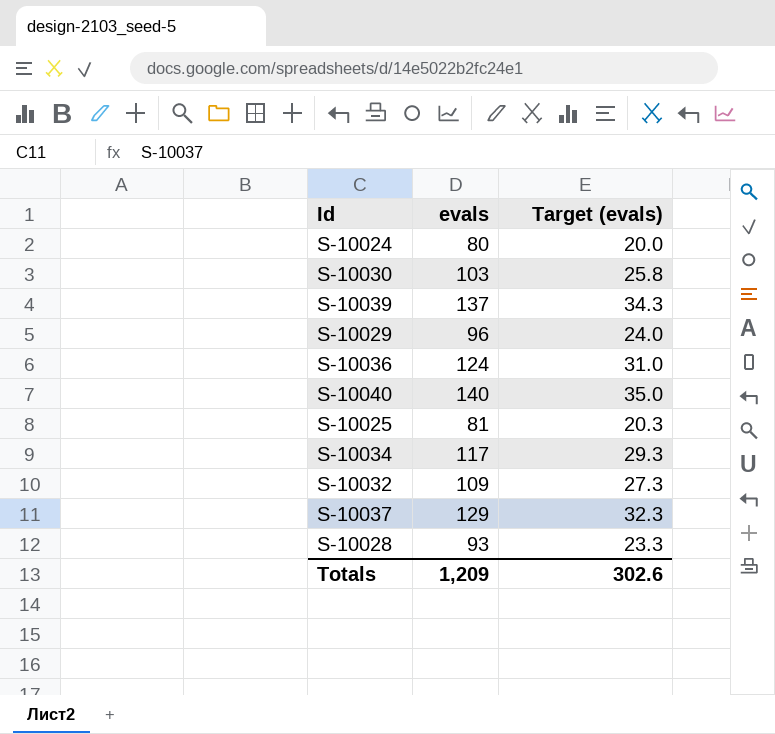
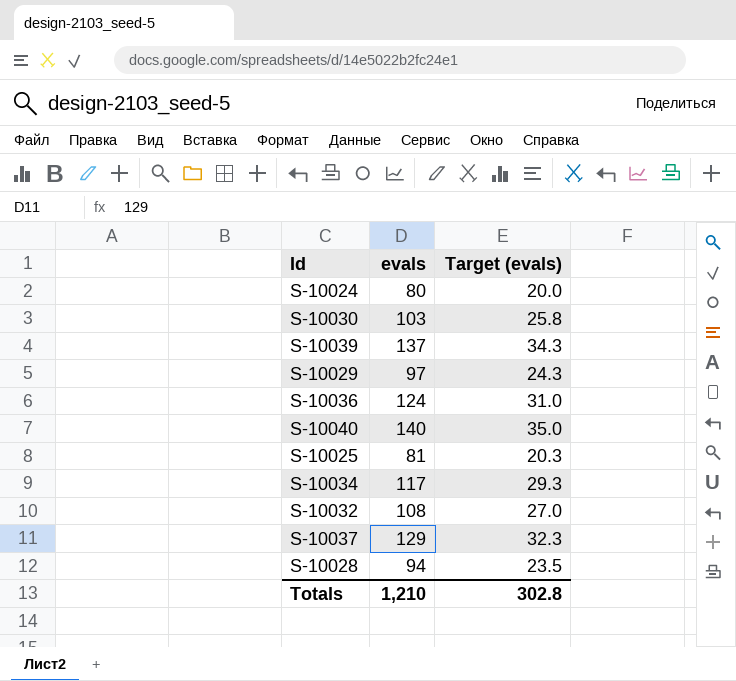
S-10029 | evals: 96 -> 97
S-10029 | Target (evals): 24.0 -> 24.3
S-10032 | evals: 109 -> 108
S-10032 | Target (evals): 27.3 -> 27.0
S-10028 | evals: 93 -> 94
S-10028 | Target (evals): 23.3 -> 23.5
Totals | evals: 1,209 -> 1,210
Totals | Target (evals): 302.6 -> 302.8

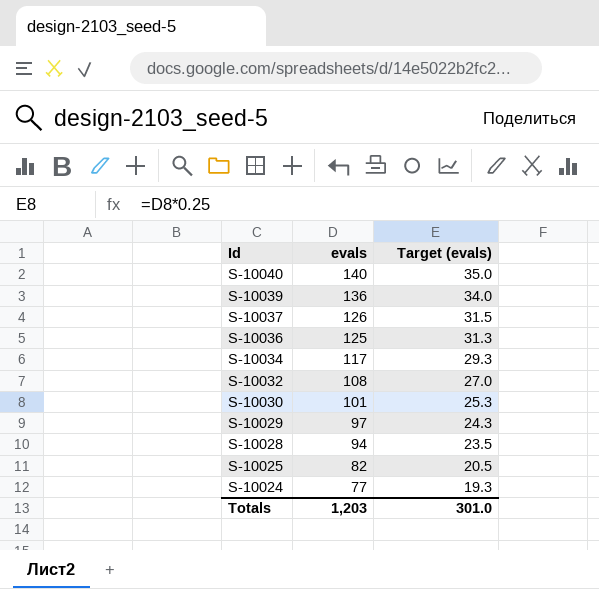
row order: none -> Id descending
S-10039 | evals: 137 -> 136
S-10039 | Target (evals): 34.3 -> 34.0
S-10037 | evals: 129 -> 126
S-10037 | Target (evals): 32.3 -> 31.5
S-10036 | evals: 124 -> 125
S-10036 | Target (evals): 31.0 -> 31.3
S-10030 | evals: 103 -> 101
S-10030 | Target (evals): 25.8 -> 25.3
S-10025 | evals: 81 -> 82
S-10025 | Target (evals): 20.3 -> 20.5
S-10024 | evals: 80 -> 77
S-10024 | Target (evals): 20.0 -> 19.3
Totals | evals: 1,210 -> 1,203
Totals | Target (evals): 302.8 -> 301.0

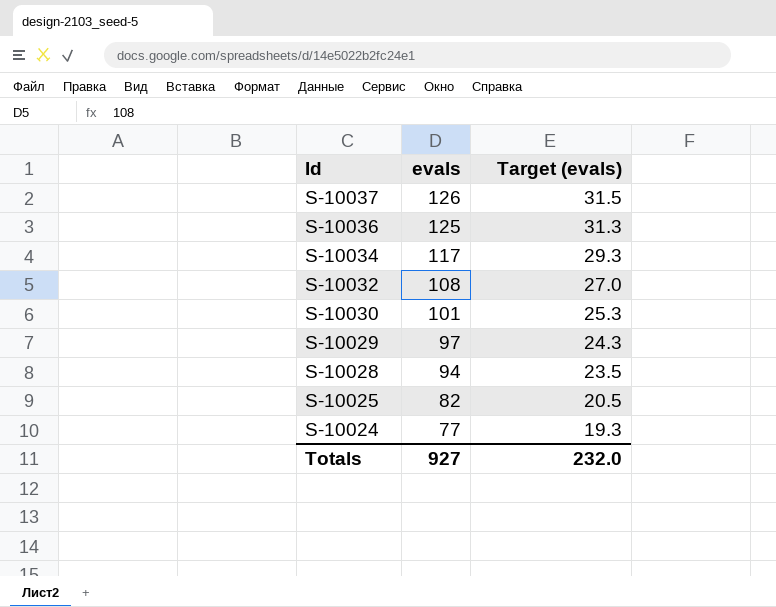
row S-10040: 140 | 35.0 -> none
row S-10039: 136 | 34.0 -> none
Totals | evals: 1,203 -> 927
Totals | Target (evals): 301.0 -> 232.0

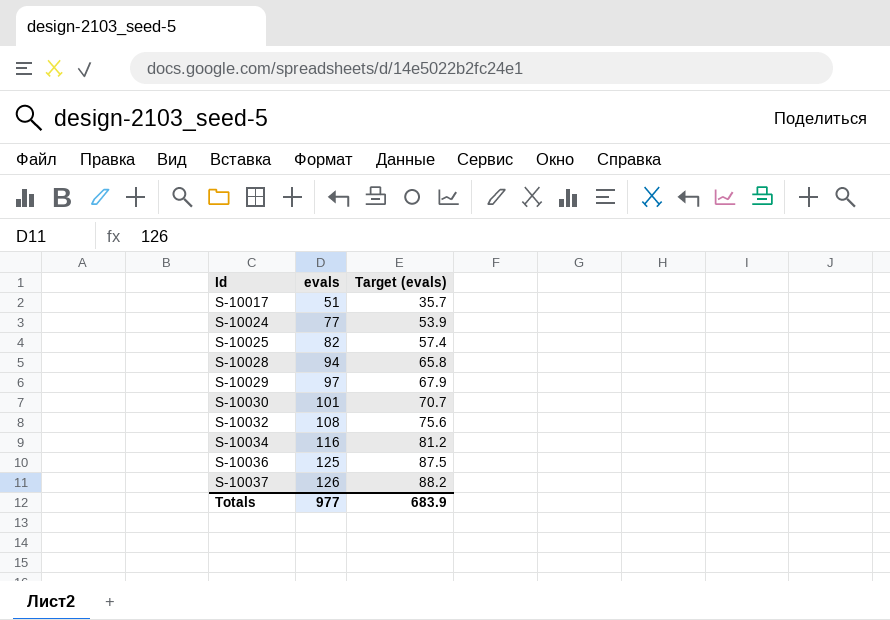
row order: Id descending -> Id ascending
column Target (evals) | formula: [evals] * 0.25 -> [evals] * 0.7
row S-10017: none -> 51 | 35.7
S-10034 | evals: 117 -> 116
Totals | evals: 927 -> 977
Totals | Target (evals): 232.0 -> 683.9

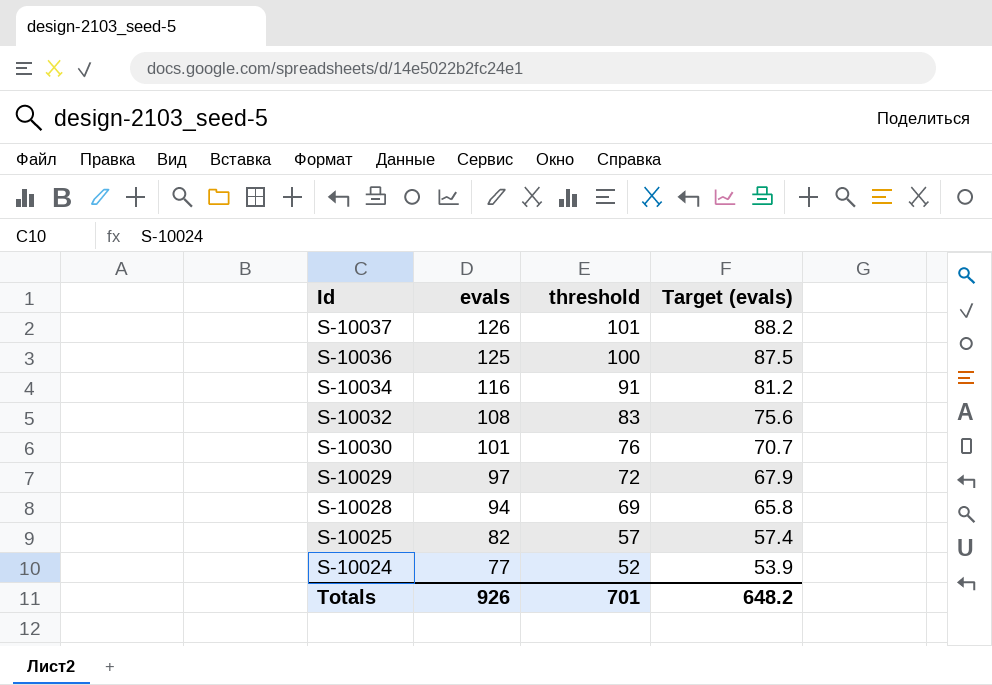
row order: Id ascending -> Id descending
column threshold | formula: none -> [evals] - 25
row S-10017: 51 | 35.7 -> none
Totals | evals: 977 -> 926
Totals | Target (evals): 683.9 -> 648.2

